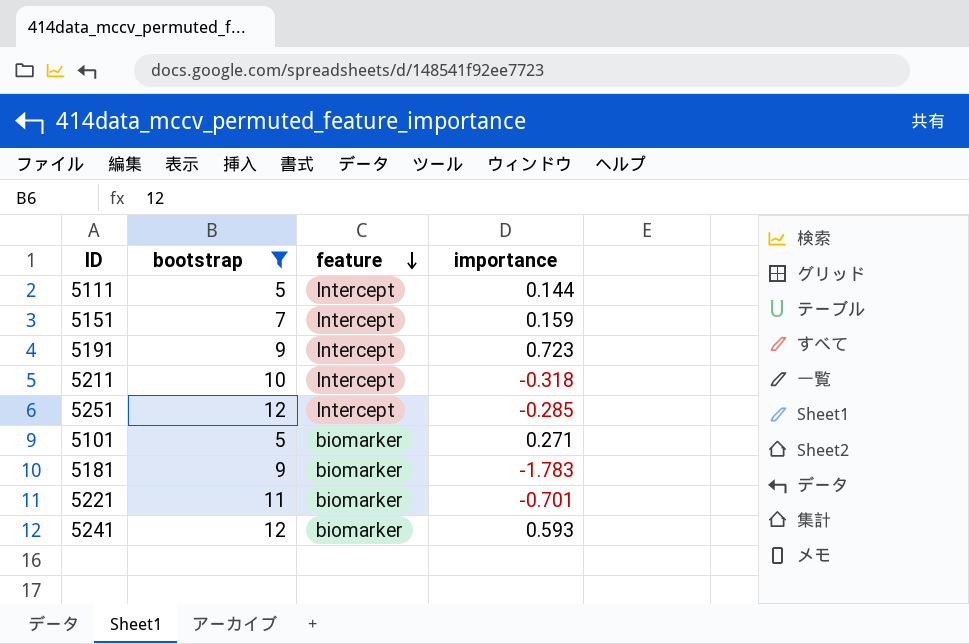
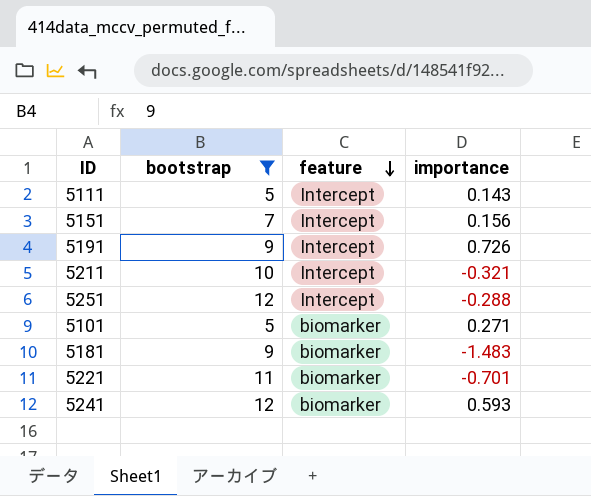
5111 | importance: 0.144 -> 0.143
5151 | importance: 0.159 -> 0.156
5191 | importance: 0.723 -> 0.726
5211 | importance: -0.318 -> -0.321
5251 | importance: -0.285 -> -0.288
5181 | importance: -1.783 -> -1.483

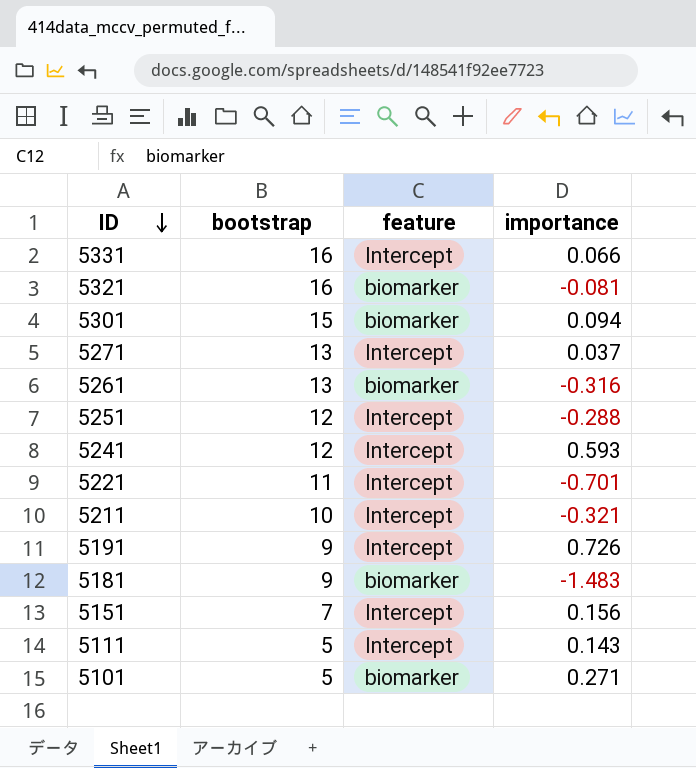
filter: bootstrap <= 12 -> none
row order: feature descending -> ID descending
5241 | feature: biomarker -> Intercept
5221 | feature: biomarker -> Intercept

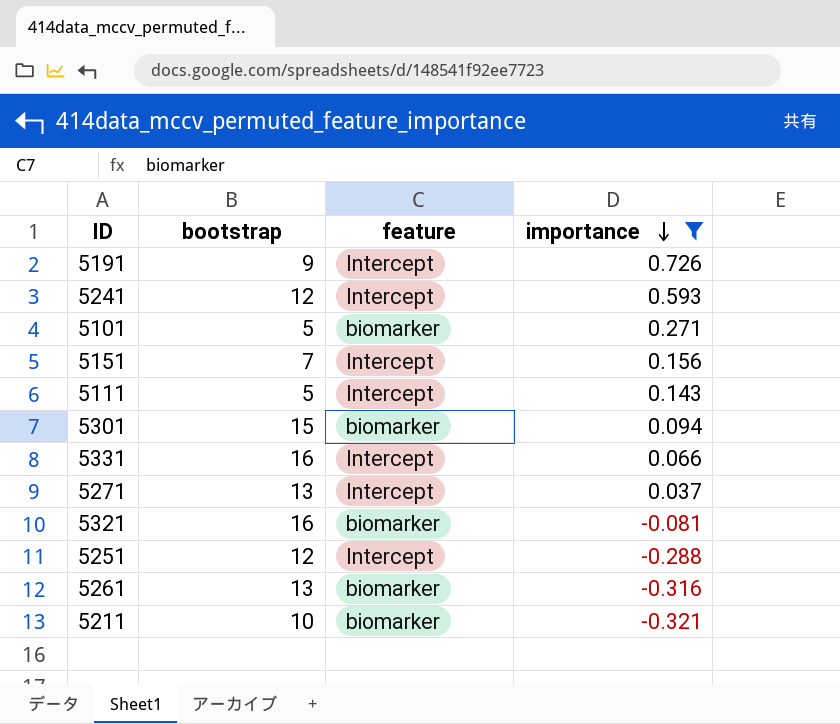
filter: none -> importance >= -0.321
row order: ID descending -> importance descending
5211 | feature: Intercept -> biomarker

